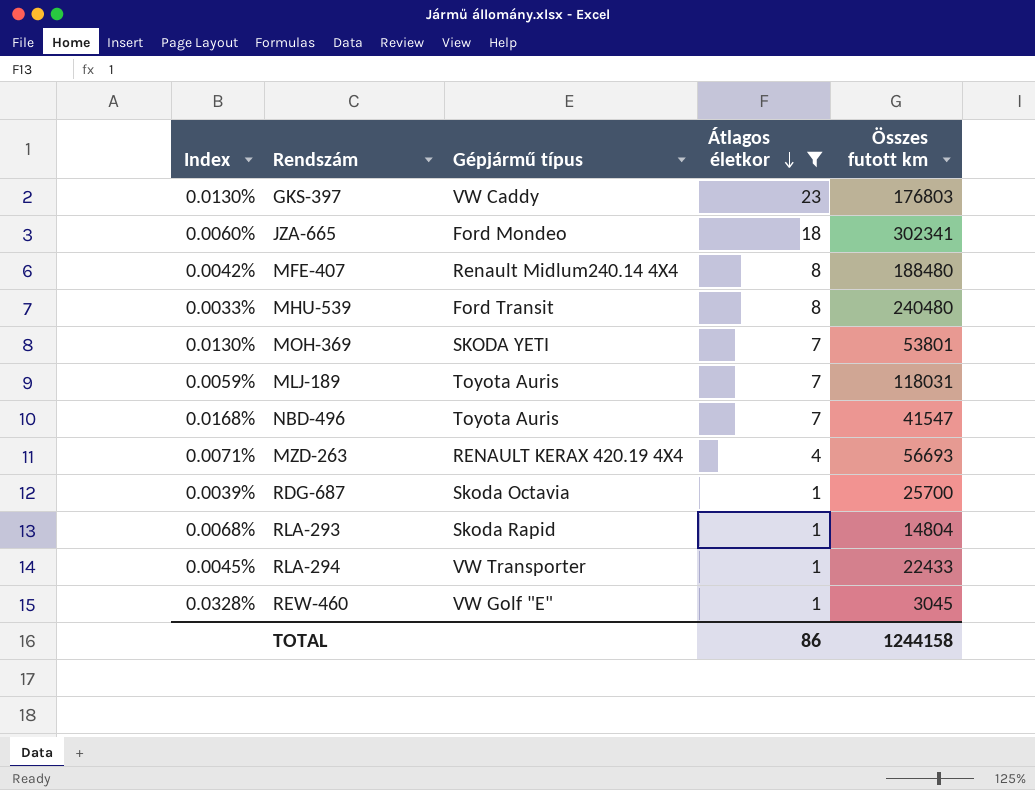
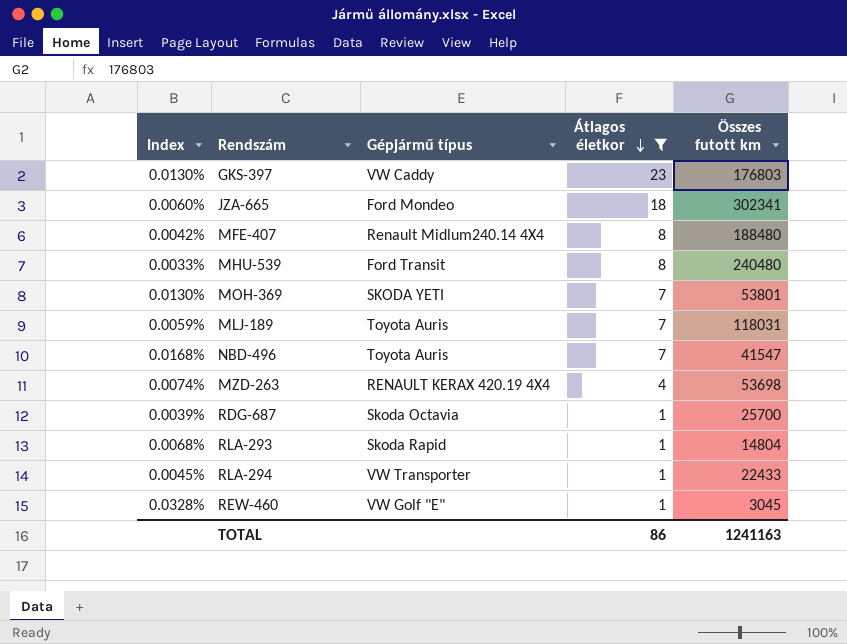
MZD-263 | Index: 0.0071% -> 0.0074%
MZD-263 | Összes futott km: 56693 -> 53698
TOTAL | Összes futott km: 1244158 -> 1241163

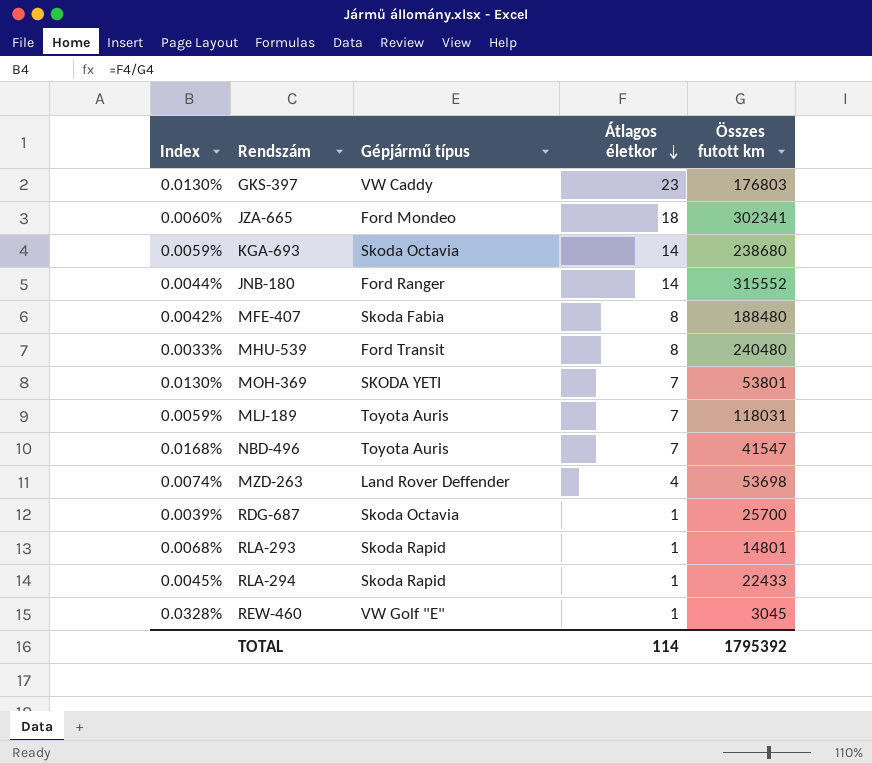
filter: Átlagos életkor != 14 -> none
MFE-407 | Gépjármű típus: Renault Midlum240.14 4X4 -> Skoda Fabia
MZD-263 | Gépjármű típus: RENAULT KERAX 420.19 4X4 -> Land Rover Deffender
RLA-293 | Összes futott km: 14804 -> 14801
RLA-294 | Gépjármű típus: VW Transporter -> Skoda Rapid
TOTAL | Átlagos életkor: 86 -> 114
TOTAL | Összes futott km: 1241163 -> 1795392

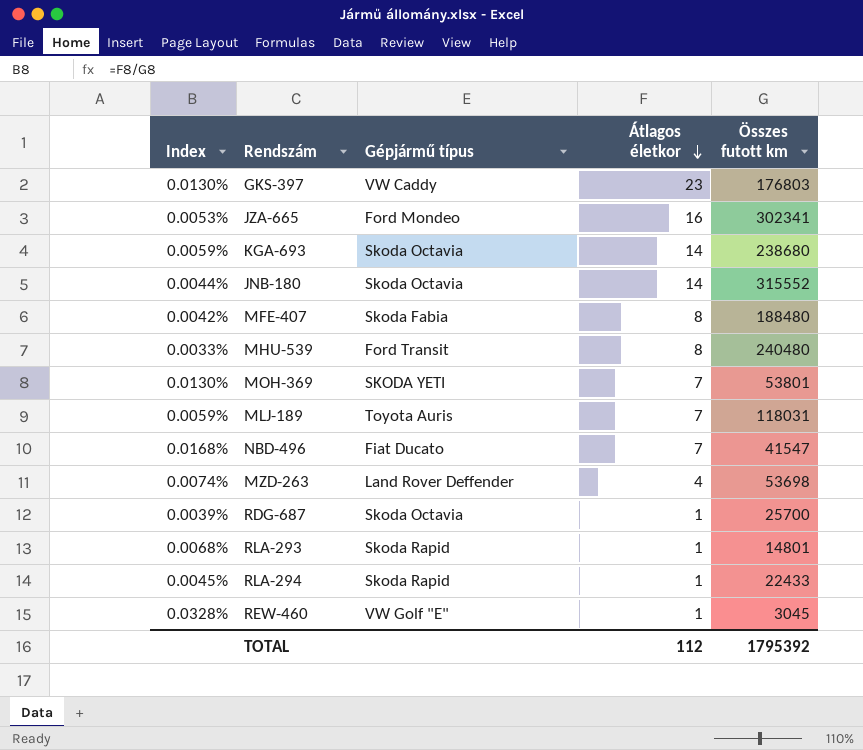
JZA-665 | Index: 0.0060% -> 0.0053%
JZA-665 | Átlagos életkor: 18 -> 16
JNB-180 | Gépjármű típus: Ford Ranger -> Skoda Octavia
NBD-496 | Gépjármű típus: Toyota Auris -> Fiat Ducato
TOTAL | Átlagos életkor: 114 -> 112

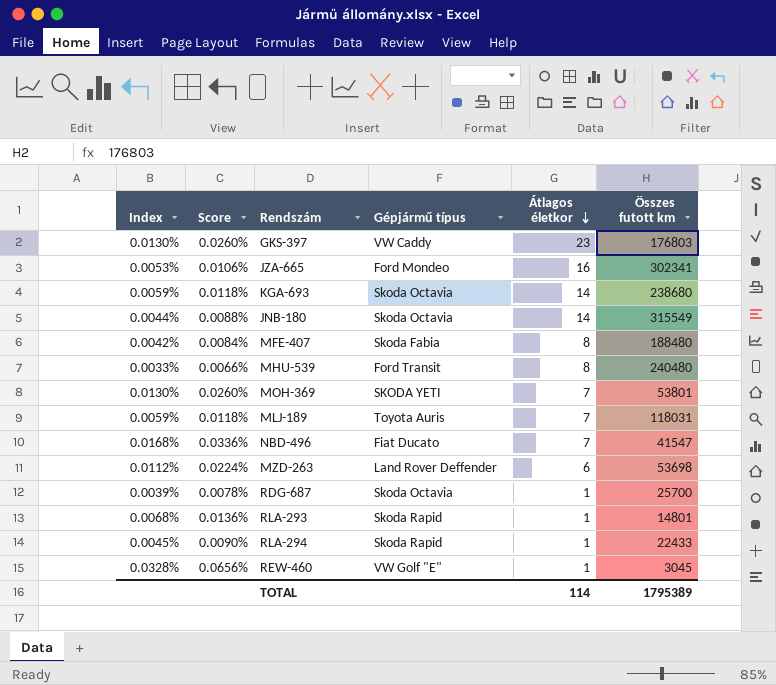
column Score | formula: none -> [Index] * 2
JNB-180 | Összes futott km: 315552 -> 315549
MZD-263 | Index: 0.0074% -> 0.0112%
MZD-263 | Átlagos életkor: 4 -> 6
TOTAL | Átlagos életkor: 112 -> 114
TOTAL | Összes futott km: 1795392 -> 1795389

